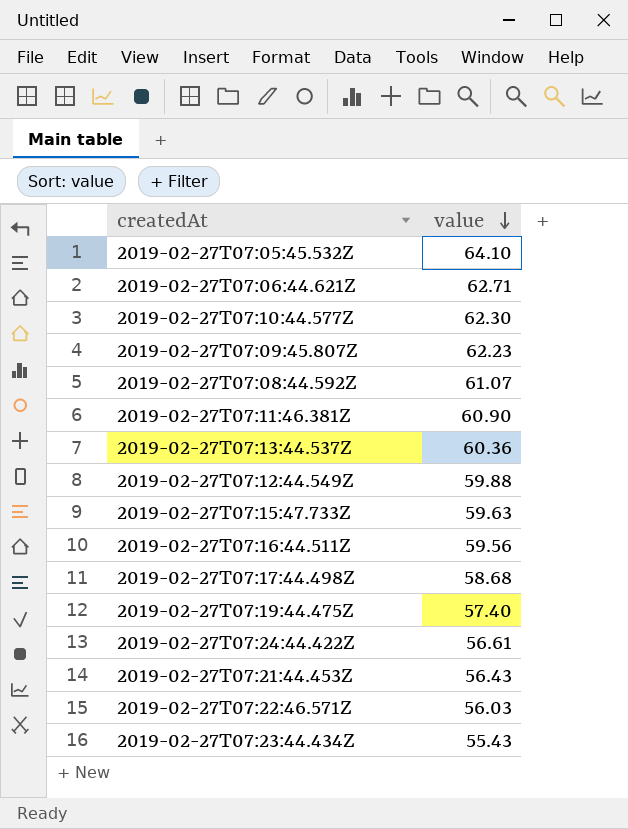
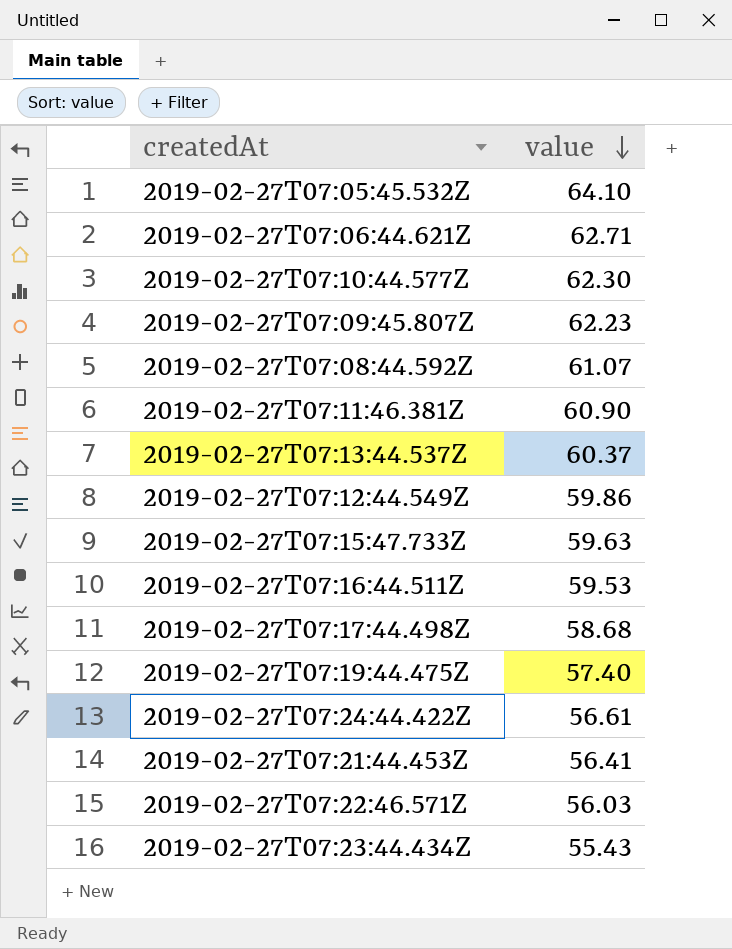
2019-02-27T07:13:44.537Z | value: 60.36 -> 60.37
2019-02-27T07:12:44.549Z | value: 59.88 -> 59.86
2019-02-27T07:16:44.511Z | value: 59.56 -> 59.53
2019-02-27T07:21:44.453Z | value: 56.43 -> 56.41

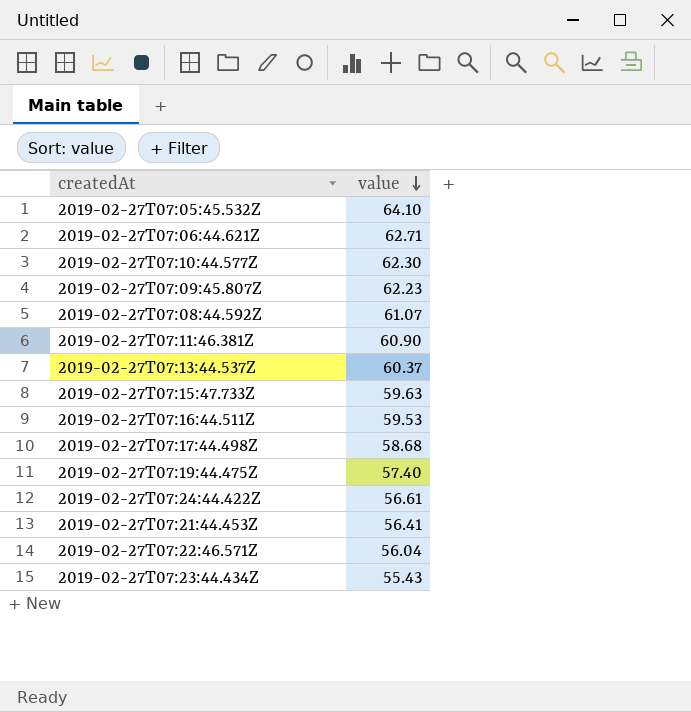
row 2019-02-27T07:12:44.549Z: 59.86 -> none
2019-02-27T07:22:46.571Z | value: 56.03 -> 56.04

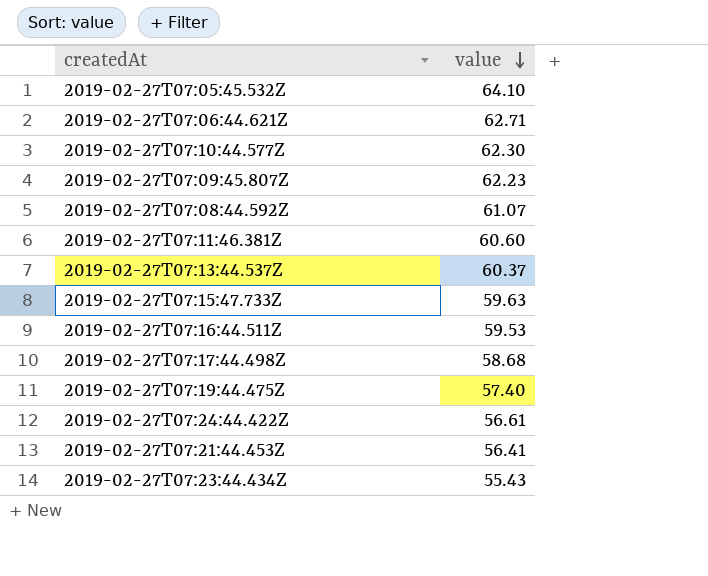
row 2019-02-27T07:22:46.571Z: 56.04 -> none
2019-02-27T07:11:46.381Z | value: 60.90 -> 60.60

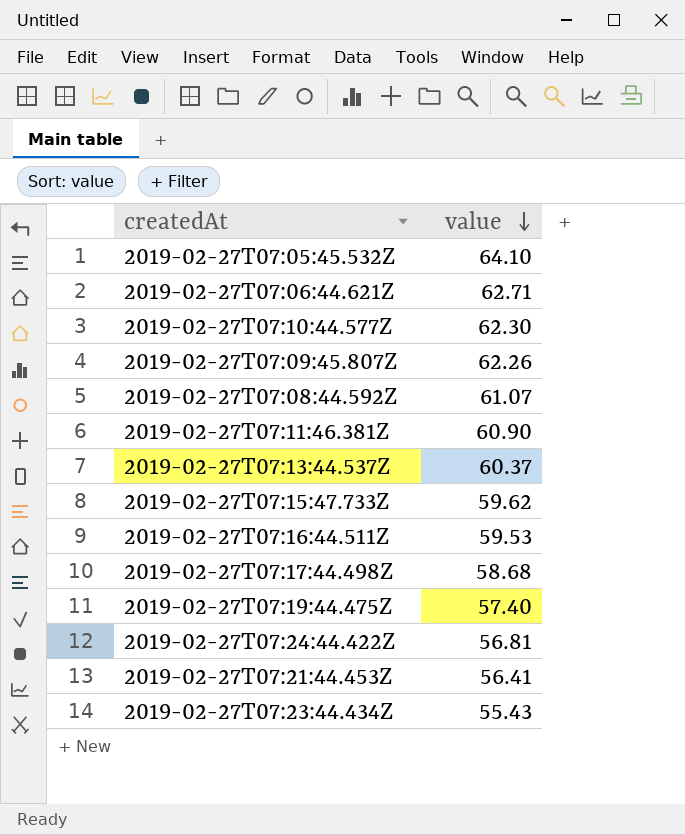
2019-02-27T07:09:45.807Z | value: 62.23 -> 62.26
2019-02-27T07:11:46.381Z | value: 60.60 -> 60.90
2019-02-27T07:15:47.733Z | value: 59.63 -> 59.62
2019-02-27T07:24:44.422Z | value: 56.61 -> 56.81

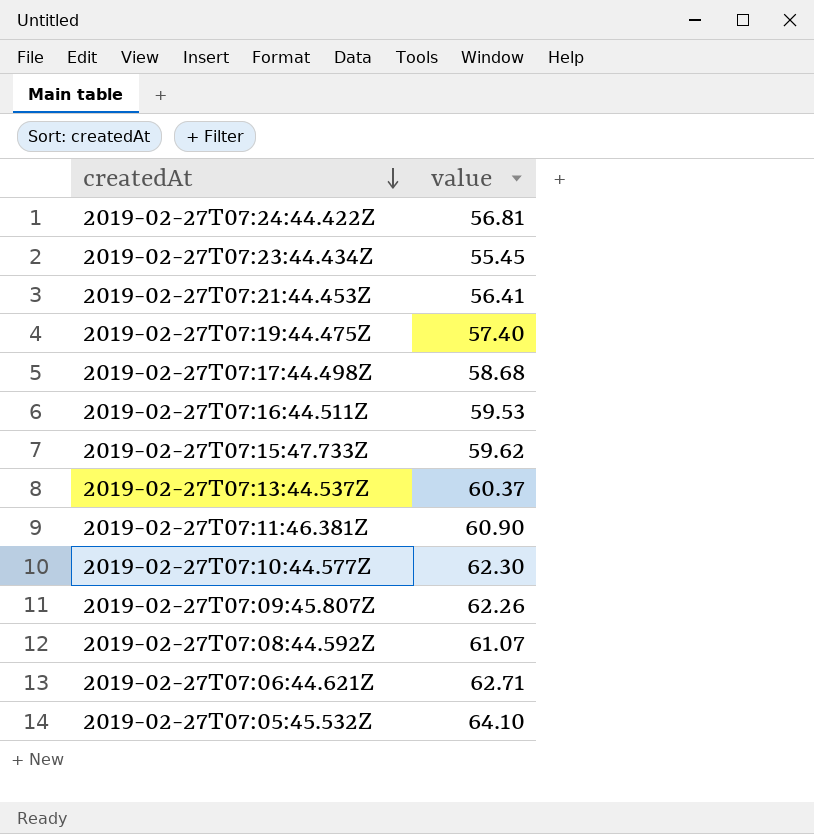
row order: value descending -> createdAt descending
2019-02-27T07:23:44.434Z | value: 55.43 -> 55.45

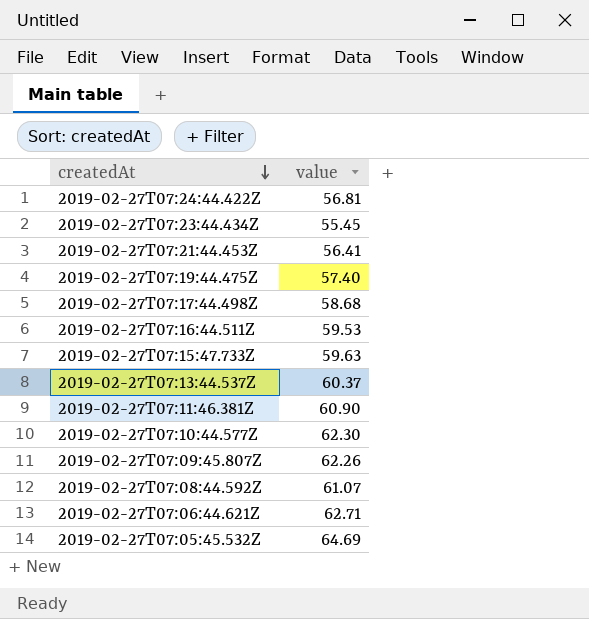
2019-02-27T07:15:47.733Z | value: 59.62 -> 59.63
2019-02-27T07:05:45.532Z | value: 64.10 -> 64.69

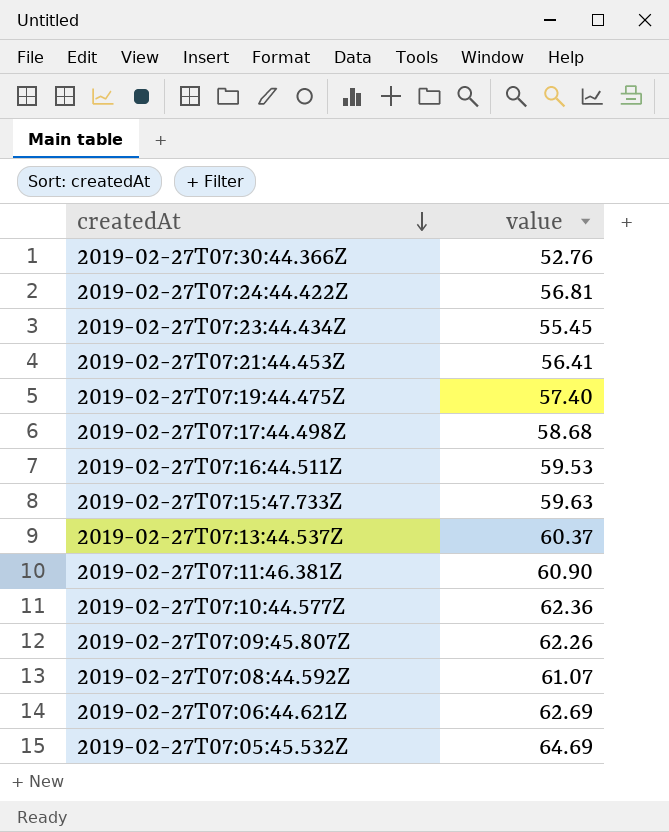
row 2019-02-27T07:30:44.366Z: none -> 52.76
2019-02-27T07:10:44.577Z | value: 62.30 -> 62.36
2019-02-27T07:06:44.621Z | value: 62.71 -> 62.69

